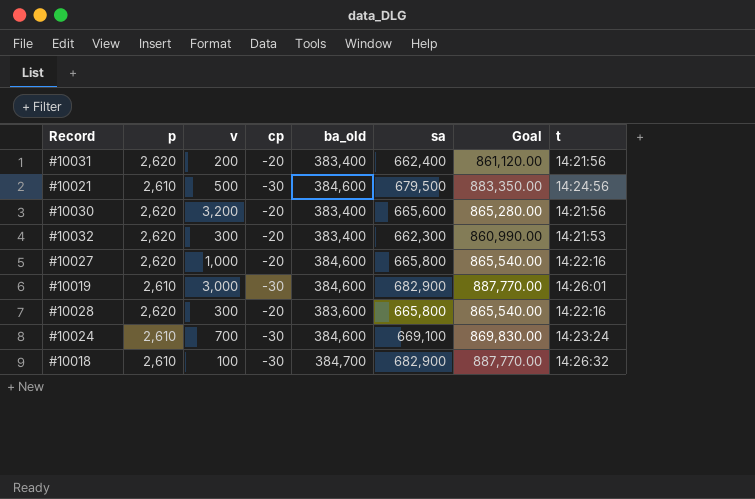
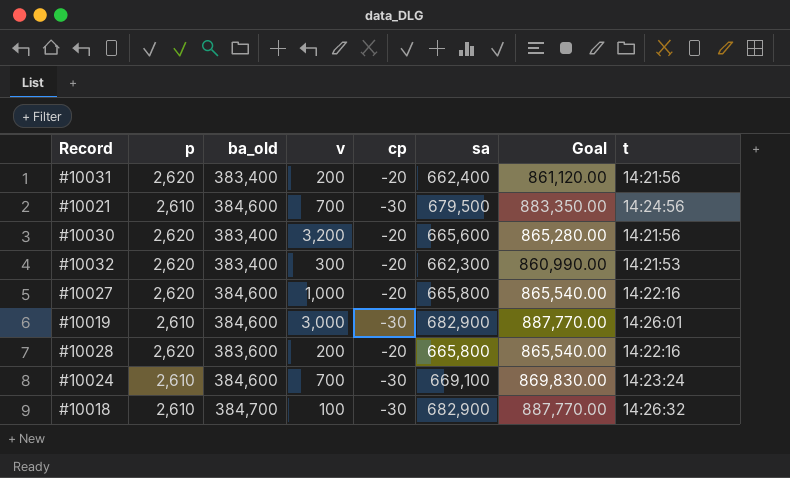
column ba_old | position: 5 -> 3
#10021 | v: 500 -> 700
#10028 | v: 300 -> 200

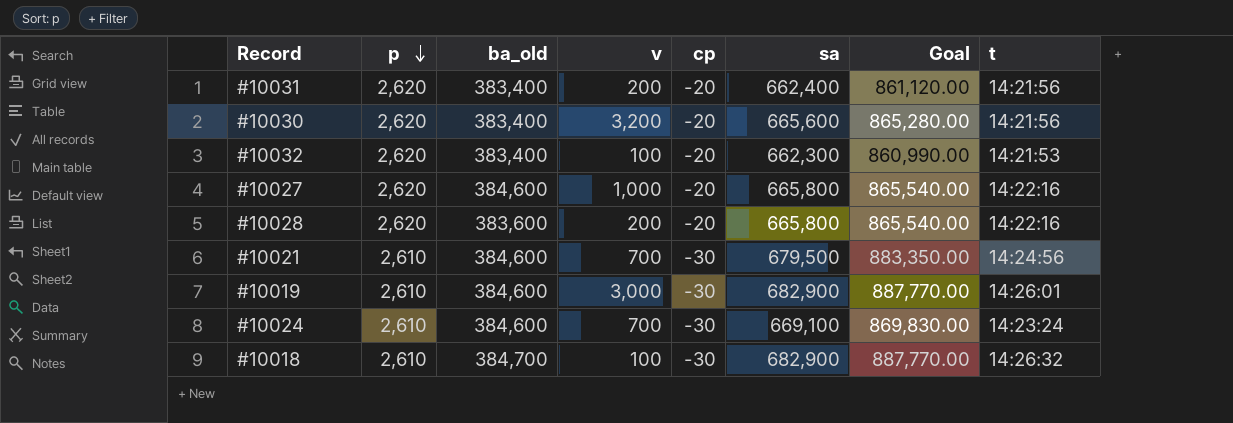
row order: none -> p descending
#10032 | v: 300 -> 100

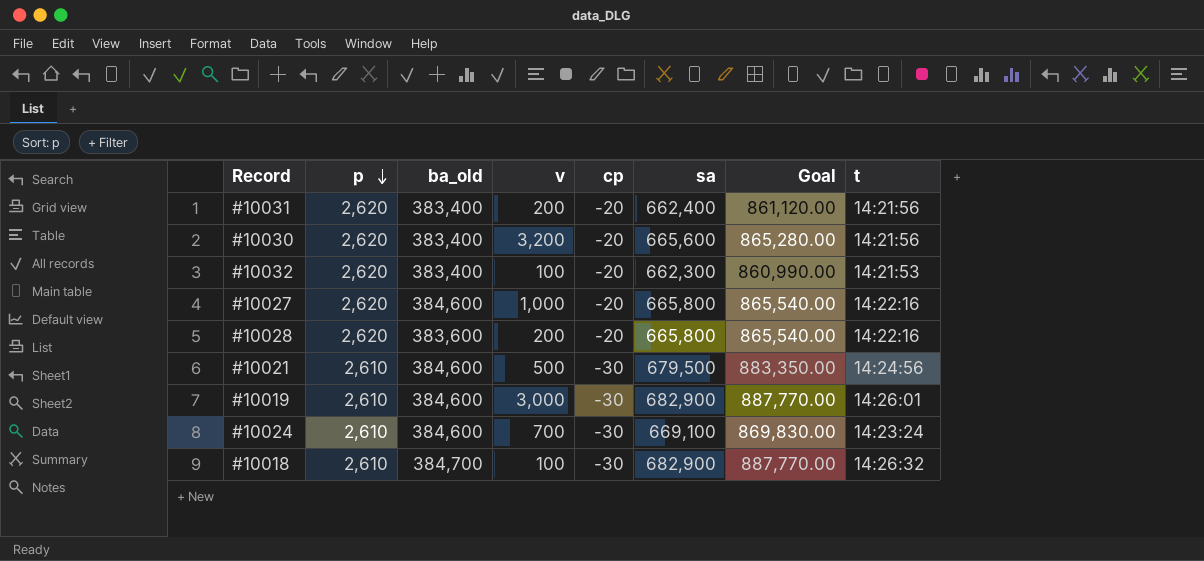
#10021 | v: 700 -> 500

